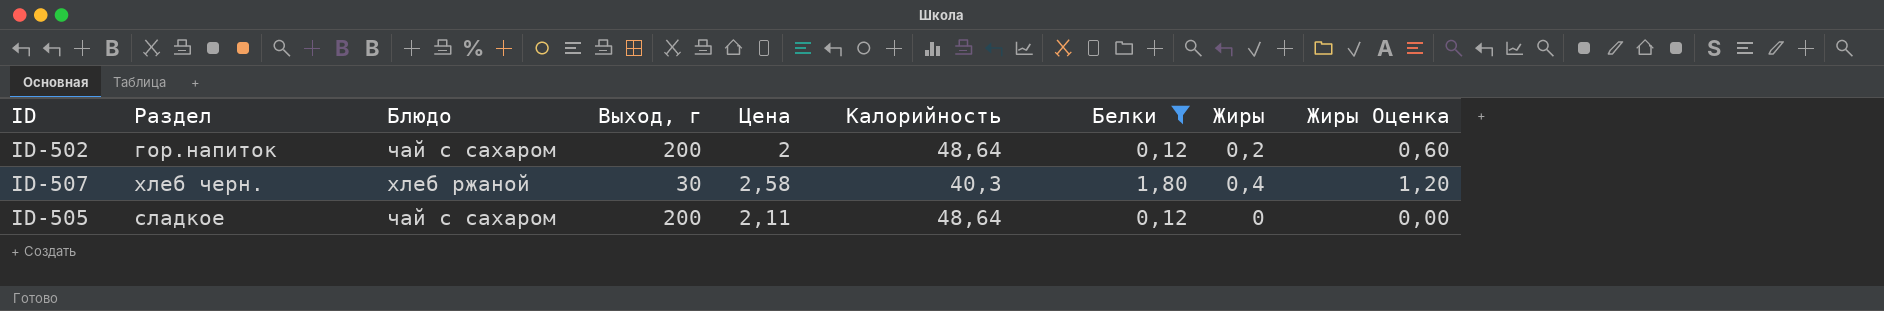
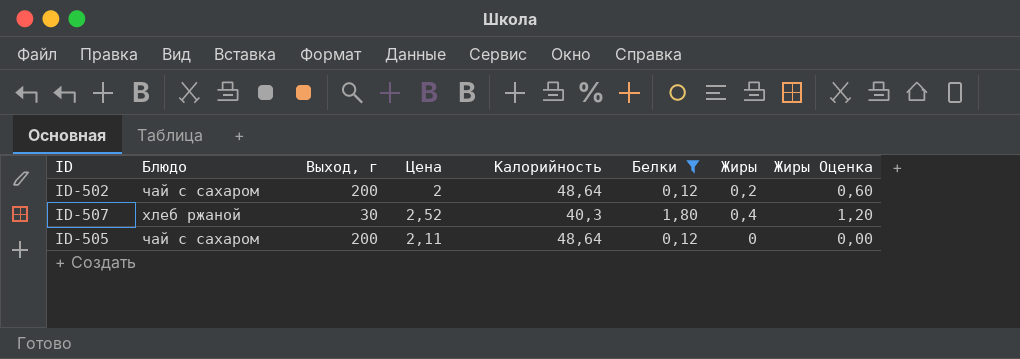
column Раздел | position: 2 -> none
ID-507 | Цена: 2,58 -> 2,52

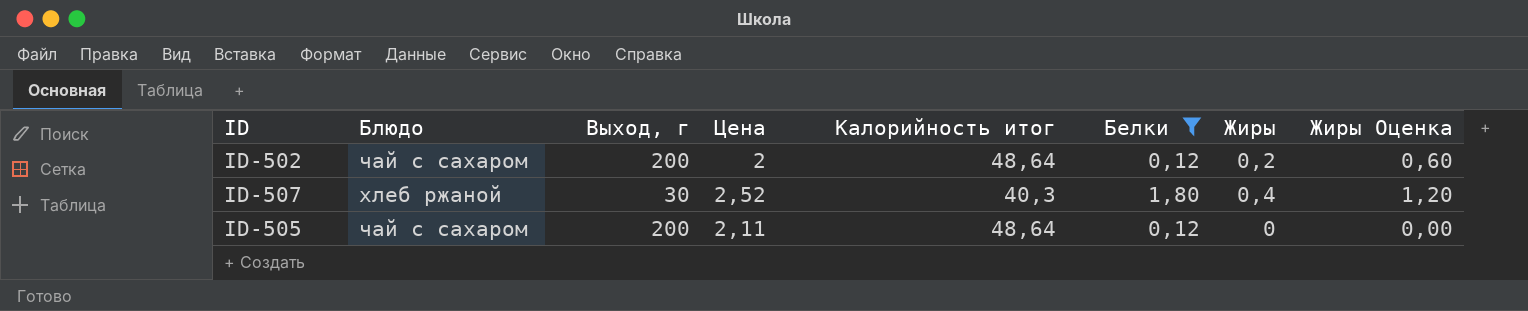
column name: Калорийность -> Калорийность итог

